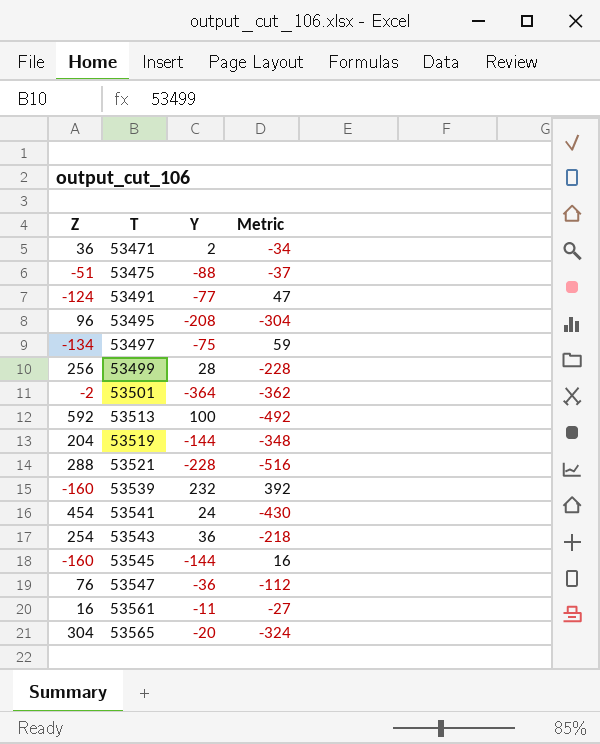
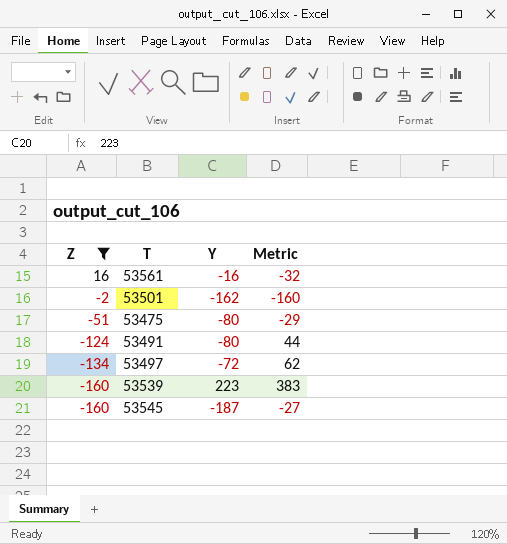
filter: none -> Z <= 16
row order: T ascending -> Z descending
53561 | Y: -11 -> -16
53561 | Metric: -27 -> -32
53501 | Y: -364 -> -162
53501 | Metric: -362 -> -160
53475 | Y: -88 -> -80
53475 | Metric: -37 -> -29
53491 | Y: -77 -> -80
53491 | Metric: 47 -> 44
53497 | Y: -75 -> -72
53497 | Metric: 59 -> 62
53539 | Y: 232 -> 223
53539 | Metric: 392 -> 383
53545 | Y: -144 -> -187
53545 | Metric: 16 -> -27

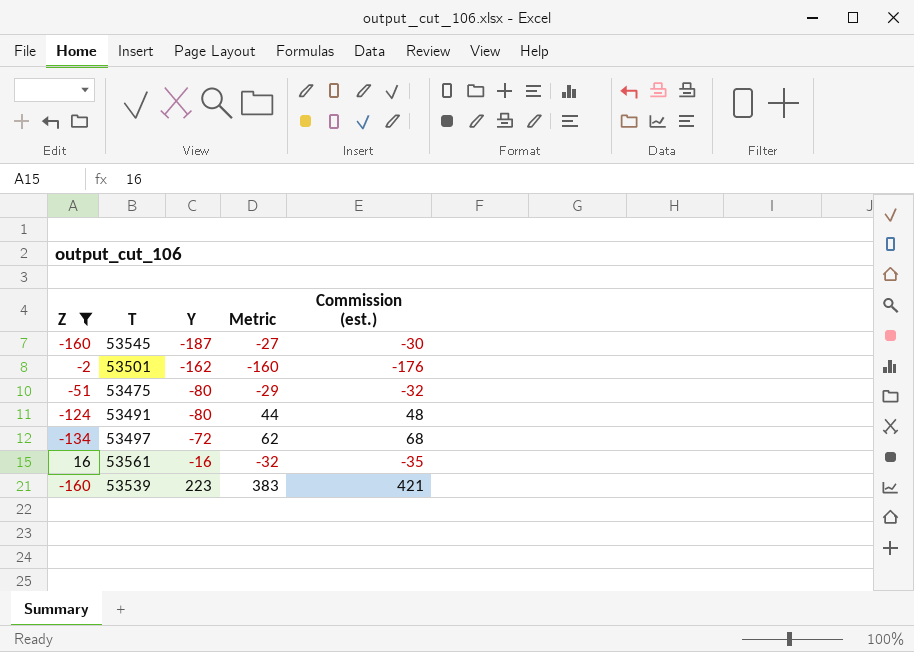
row order: Z descending -> Y ascending
column Commission (est.) | formula: none -> [Metric] * 1.1

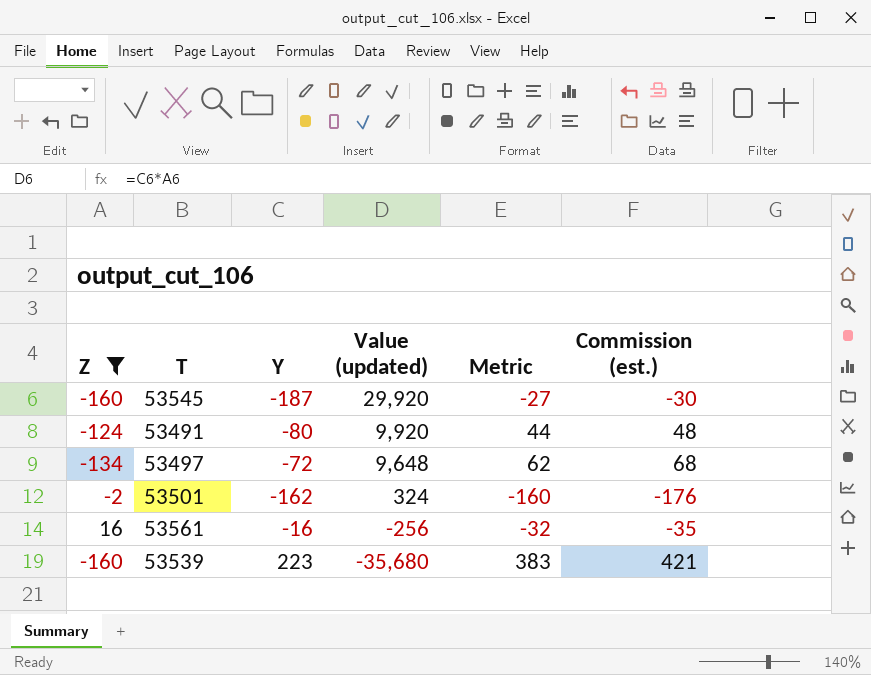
row order: Y ascending -> Value (updated) descending
column Value (updated) | formula: none -> [Z] * [Y]
row 53475: -51 | -80 | -29 | -32 -> none

